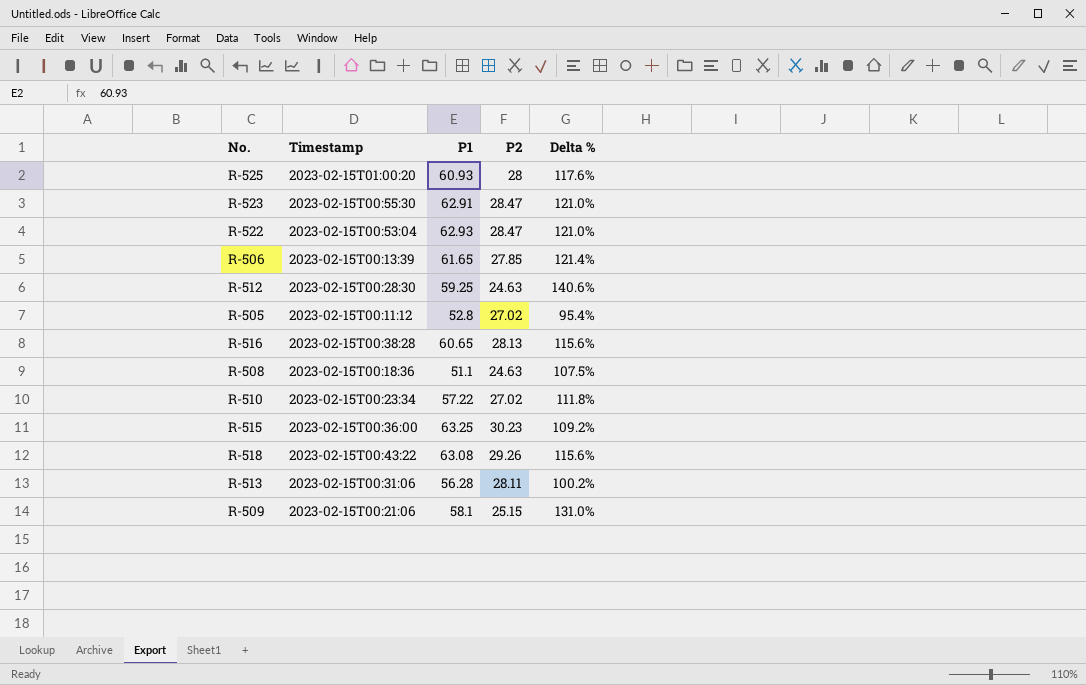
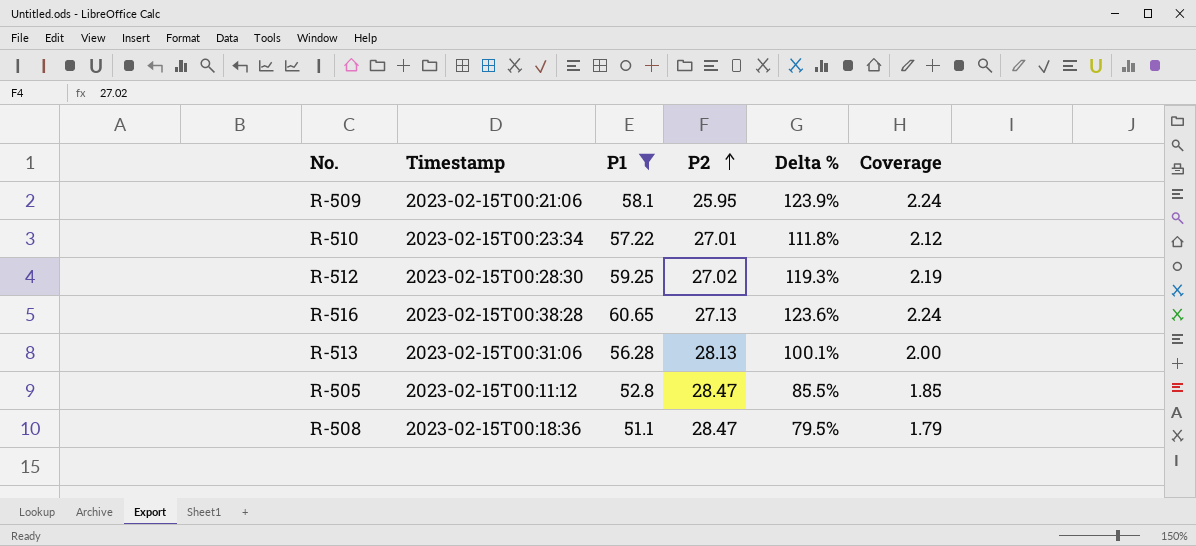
filter: none -> P1 <= 60.65
row order: none -> P2 ascending
column Coverage | formula: none -> [P1] / [P2]
R-509 | P2: 25.15 -> 25.95
R-509 | Delta %: 131.0% -> 123.9%
R-510 | P2: 27.02 -> 27.01
R-512 | P2: 24.63 -> 27.02
R-512 | Delta %: 140.6% -> 119.3%
R-516 | P2: 28.13 -> 27.13
R-516 | Delta %: 115.6% -> 123.6%
R-513 | P2: 28.11 -> 28.13
R-513 | Delta %: 100.2% -> 100.1%
R-505 | P2: 27.02 -> 28.47
R-505 | Delta %: 95.4% -> 85.5%
R-508 | P2: 24.63 -> 28.47
R-508 | Delta %: 107.5% -> 79.5%

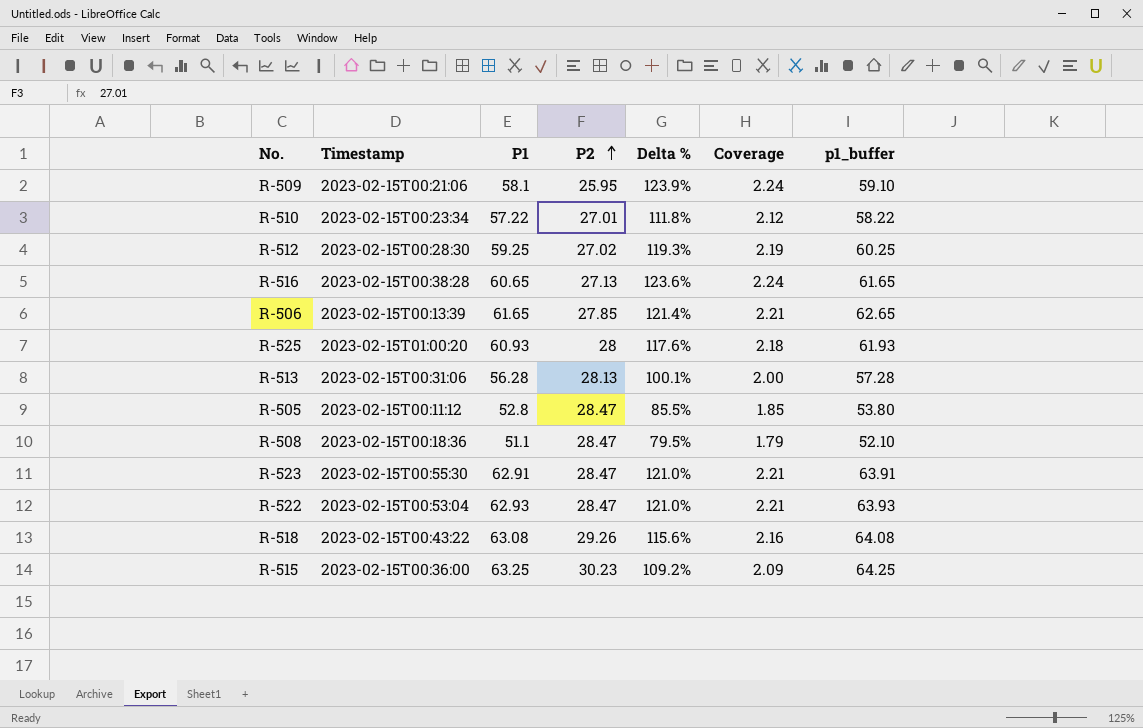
filter: P1 <= 60.65 -> none
column p1_buffer | formula: none -> [P1] + 1

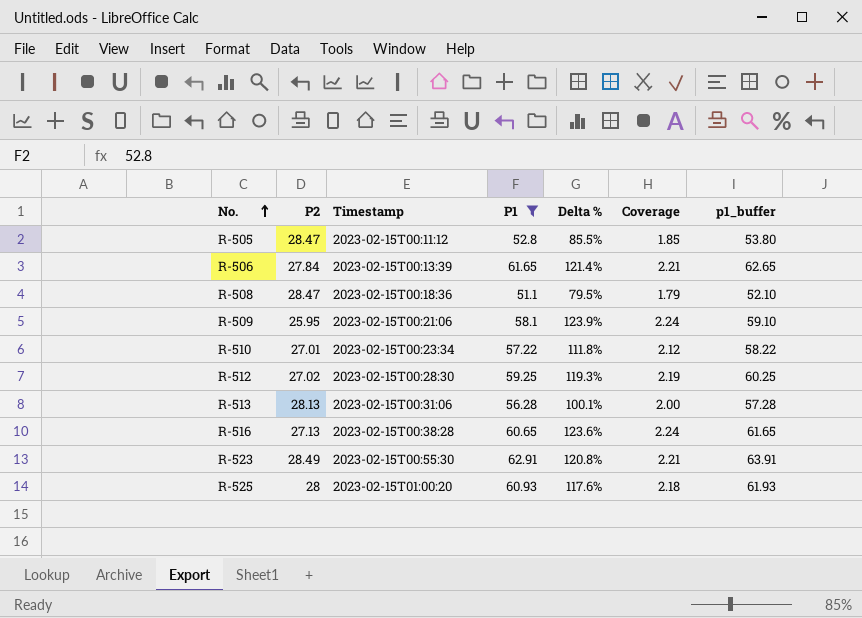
filter: none -> P1 <= 62.91
row order: P2 ascending -> No. ascending
column P2 | position: 4 -> 2
R-506 | P2: 27.85 -> 27.84
R-523 | P2: 28.47 -> 28.49
R-523 | Delta %: 121.0% -> 120.8%

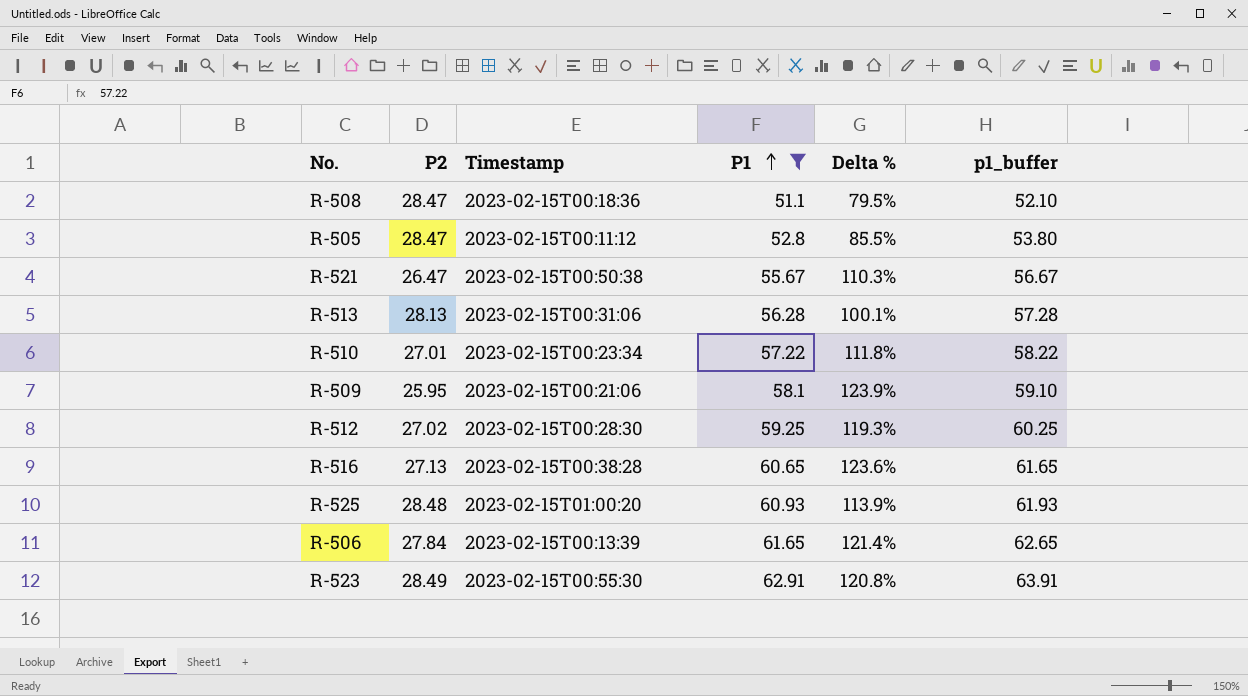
row order: No. ascending -> P1 ascending
column Coverage | formula: [P1] / [P2] -> none
row R-521: none -> 26.47 | 2023-02-15T00:50:38 | 55.67 | 110.3% | 56.67
R-525 | P2: 28 -> 28.48
R-525 | Delta %: 117.6% -> 113.9%

